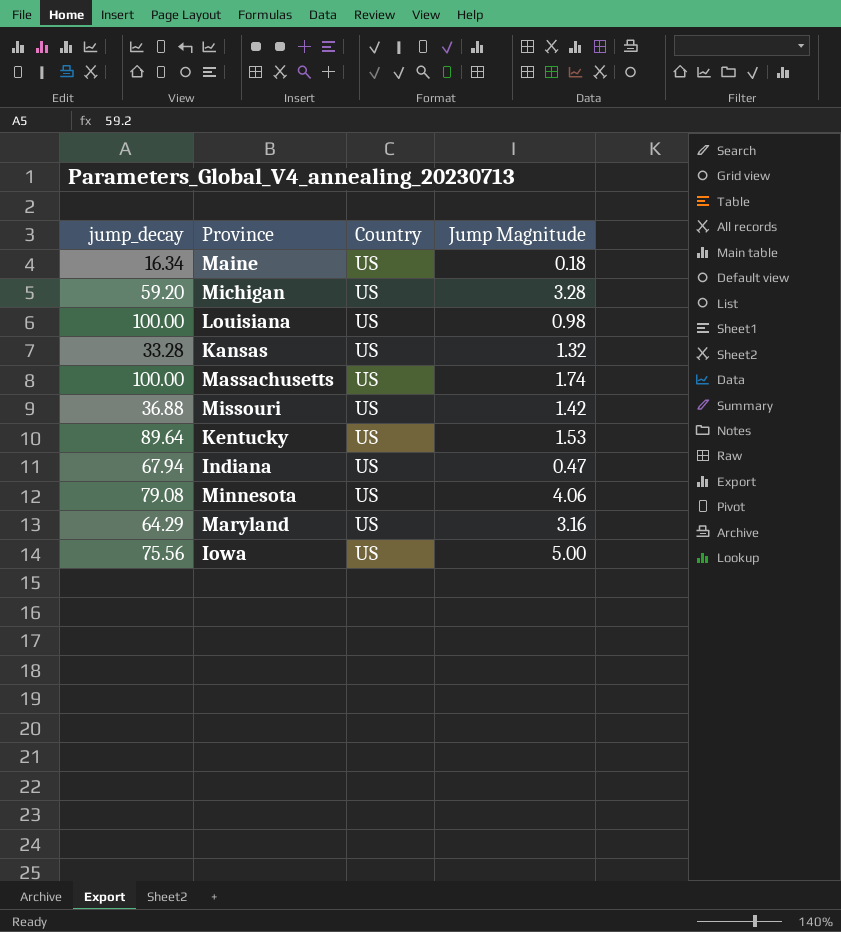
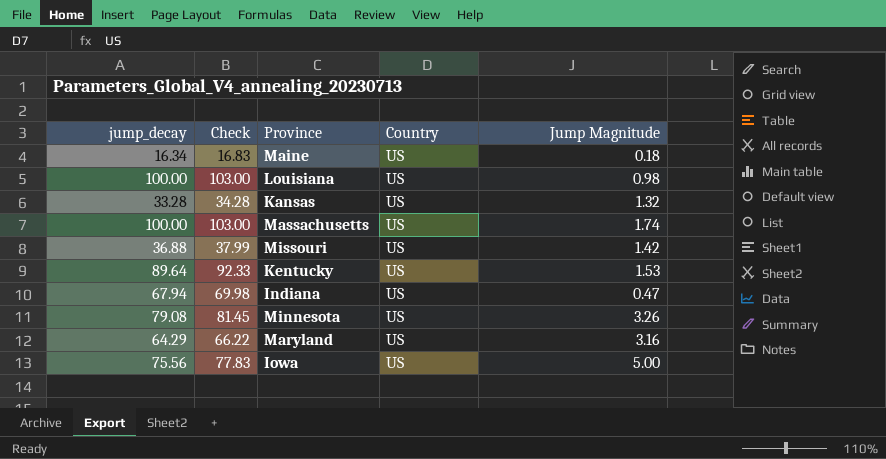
column Check | formula: none -> [jump_decay] * 1.03
row Michigan: 59.20 | US | 3.28 -> none
Minnesota | Jump Magnitude: 4.06 -> 3.26

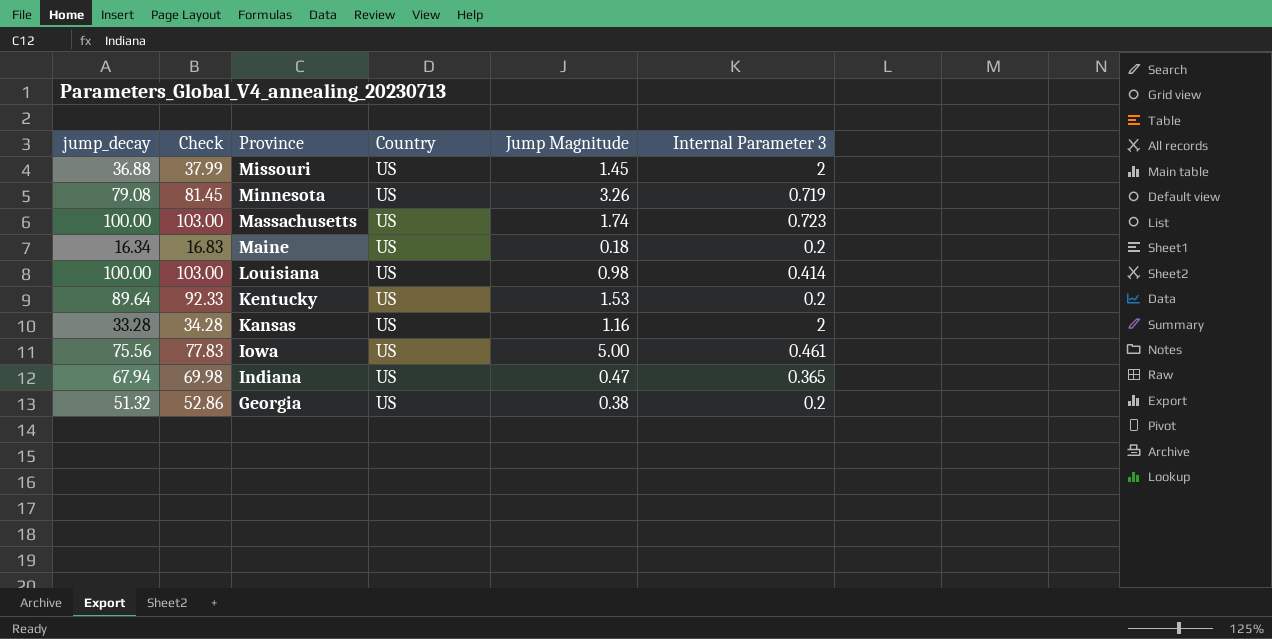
row order: none -> Province descending
column Internal Parameter 3 | position: none -> 6
row Maryland: 64.29 | 66.22 | US | 3.16 -> none
Missouri | Jump Magnitude: 1.42 -> 1.45
Kansas | Jump Magnitude: 1.32 -> 1.16
row Georgia: none -> 51.32 | 52.86 | US | 0.38 | 0.2

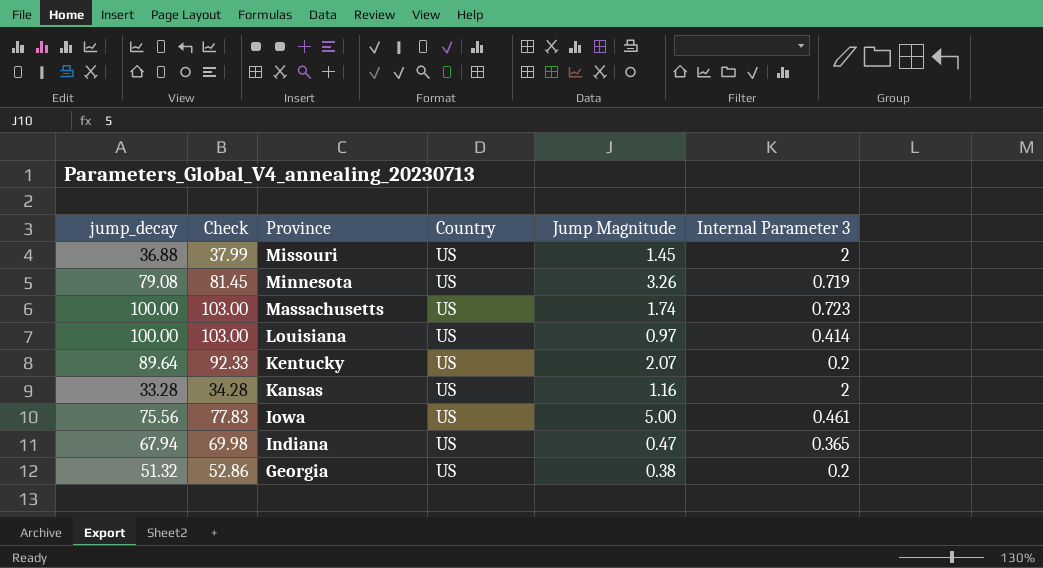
row Maine: 16.34 | 16.83 | US | 0.18 | 0.2 -> none
Louisiana | Jump Magnitude: 0.98 -> 0.97
Kentucky | Jump Magnitude: 1.53 -> 2.07

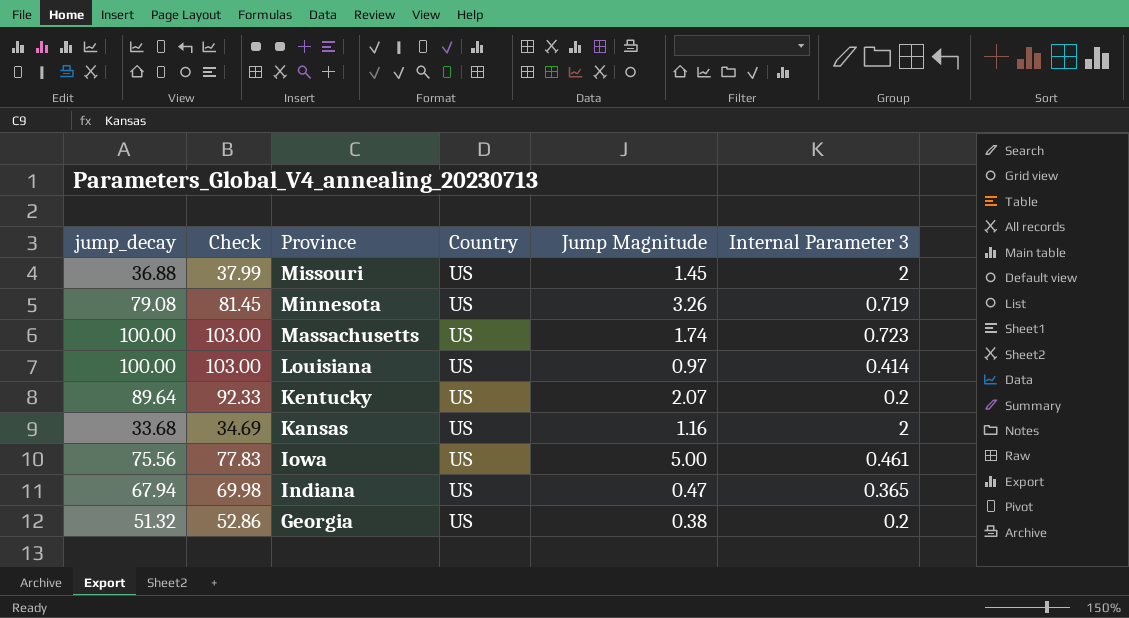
Kansas | jump_decay: 33.28 -> 33.68
Kansas | Check: 34.28 -> 34.69

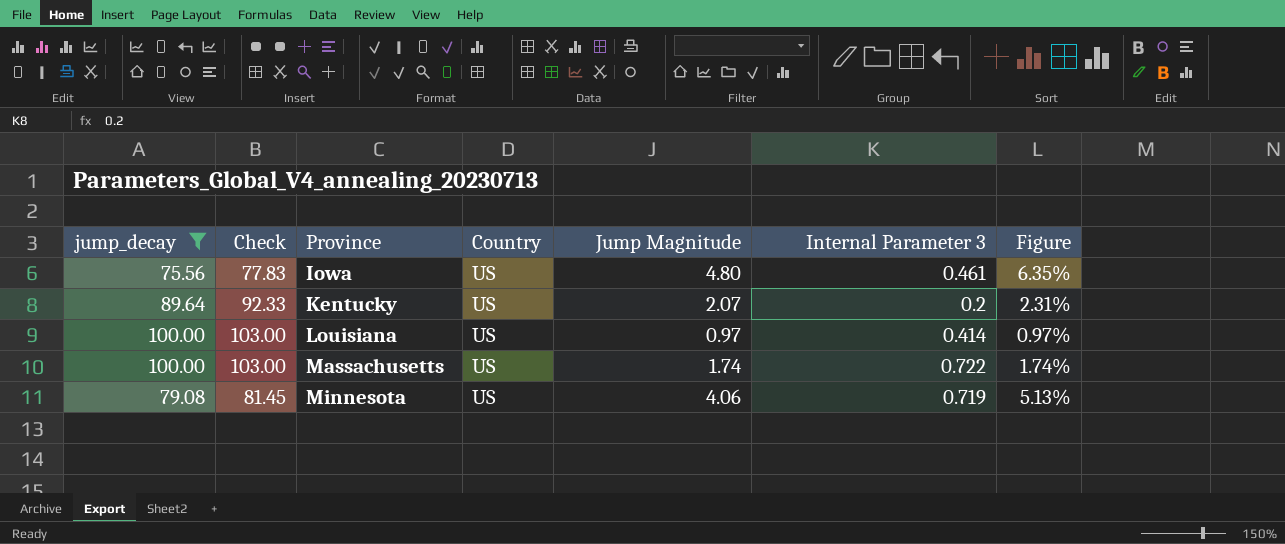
filter: none -> jump_decay >= 75.56
row order: Province descending -> Province ascending
column Figure | formula: none -> [Jump Magnitude] / [jump_decay]
Iowa | Jump Magnitude: 5.00 -> 4.80
Massachusetts | Internal Parameter 3: 0.723 -> 0.722
Minnesota | Jump Magnitude: 3.26 -> 4.06

